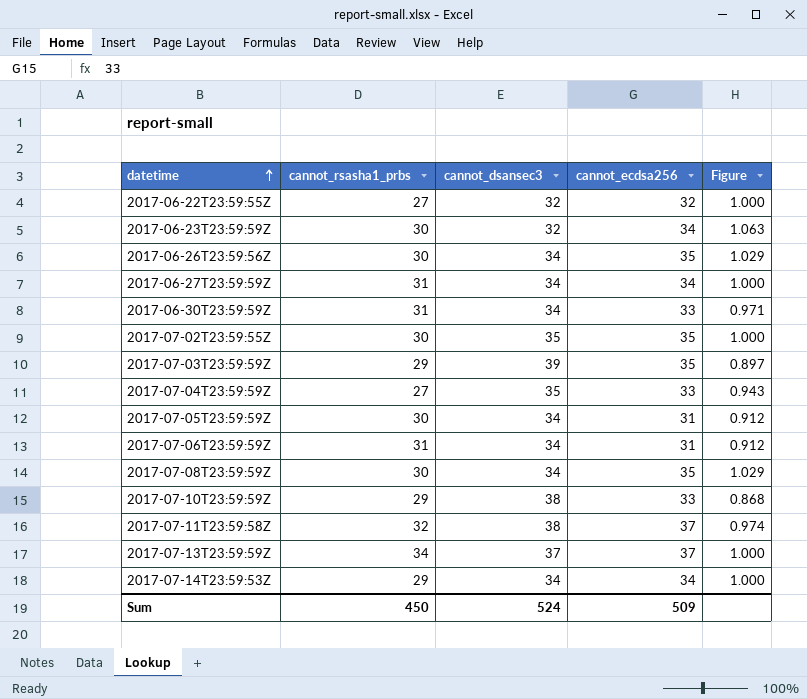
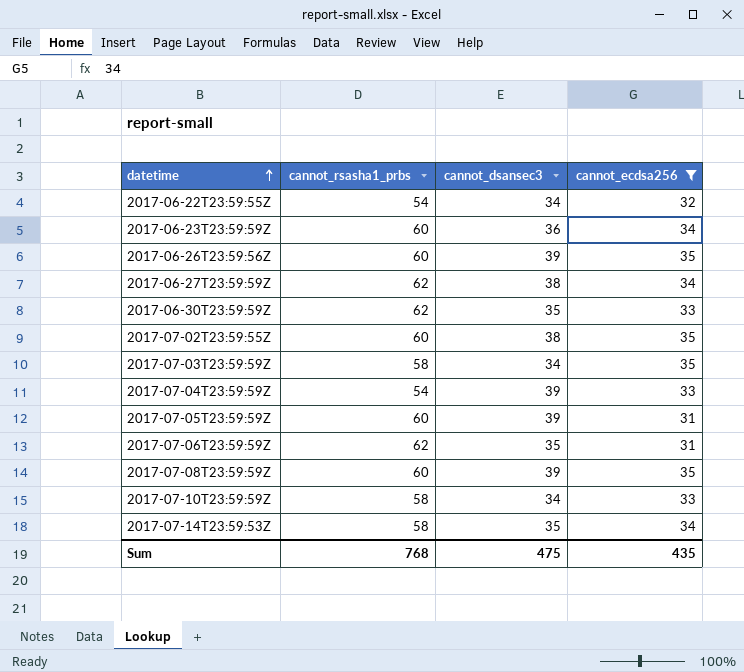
filter: none -> cannot_ecdsa256 != 37
column Figure | formula: [cannot_ecdsa256] / [cannot_dsansec3] -> none
2017-06-22T23:59:55Z | cannot_rsasha1_prbs: 27 -> 54
2017-06-22T23:59:55Z | cannot_dsansec3: 32 -> 34
2017-06-23T23:59:59Z | cannot_rsasha1_prbs: 30 -> 60
2017-06-23T23:59:59Z | cannot_dsansec3: 32 -> 36
2017-06-26T23:59:56Z | cannot_rsasha1_prbs: 30 -> 60
2017-06-26T23:59:56Z | cannot_dsansec3: 34 -> 39
2017-06-27T23:59:59Z | cannot_rsasha1_prbs: 31 -> 62
2017-06-27T23:59:59Z | cannot_dsansec3: 34 -> 38
2017-06-30T23:59:59Z | cannot_rsasha1_prbs: 31 -> 62
2017-06-30T23:59:59Z | cannot_dsansec3: 34 -> 35
2017-07-02T23:59:55Z | cannot_rsasha1_prbs: 30 -> 60
2017-07-02T23:59:55Z | cannot_dsansec3: 35 -> 38
2017-07-03T23:59:59Z | cannot_rsasha1_prbs: 29 -> 58
2017-07-03T23:59:59Z | cannot_dsansec3: 39 -> 34
2017-07-04T23:59:59Z | cannot_rsasha1_prbs: 27 -> 54
2017-07-04T23:59:59Z | cannot_dsansec3: 35 -> 39
2017-07-05T23:59:59Z | cannot_rsasha1_prbs: 30 -> 60
2017-07-05T23:59:59Z | cannot_dsansec3: 34 -> 39
2017-07-06T23:59:59Z | cannot_rsasha1_prbs: 31 -> 62
2017-07-06T23:59:59Z | cannot_dsansec3: 34 -> 35
2017-07-08T23:59:59Z | cannot_rsasha1_prbs: 30 -> 60
2017-07-08T23:59:59Z | cannot_dsansec3: 34 -> 39
2017-07-10T23:59:59Z | cannot_rsasha1_prbs: 29 -> 58
2017-07-10T23:59:59Z | cannot_dsansec3: 38 -> 34
2017-07-14T23:59:53Z | cannot_rsasha1_prbs: 29 -> 58
2017-07-14T23:59:53Z | cannot_dsansec3: 34 -> 35
Sum | cannot_rsasha1_prbs: 450 -> 768
Sum | cannot_dsansec3: 524 -> 475
Sum | cannot_ecdsa256: 509 -> 435

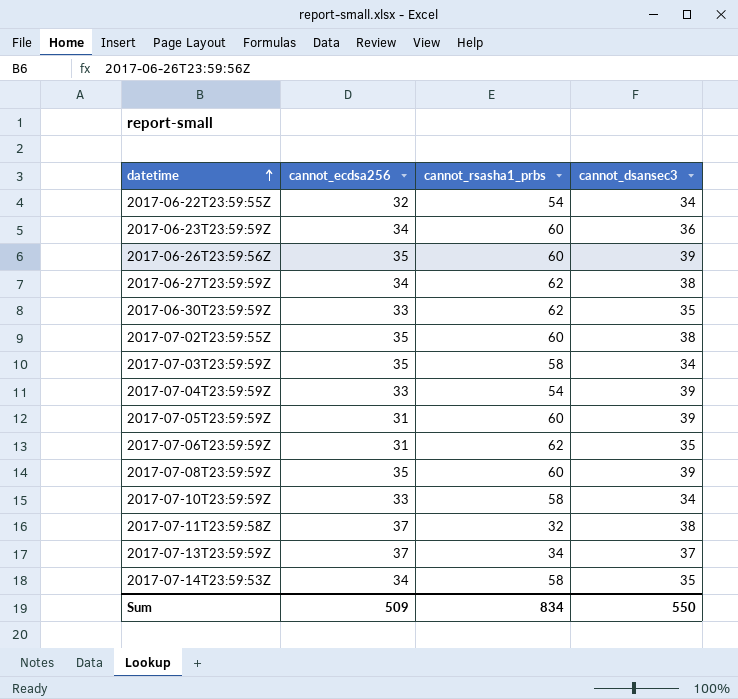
filter: cannot_ecdsa256 != 37 -> none
column cannot_ecdsa256 | position: 4 -> 2
Sum | cannot_ecdsa256: 435 -> 509
Sum | cannot_rsasha1_prbs: 768 -> 834
Sum | cannot_dsansec3: 475 -> 550

